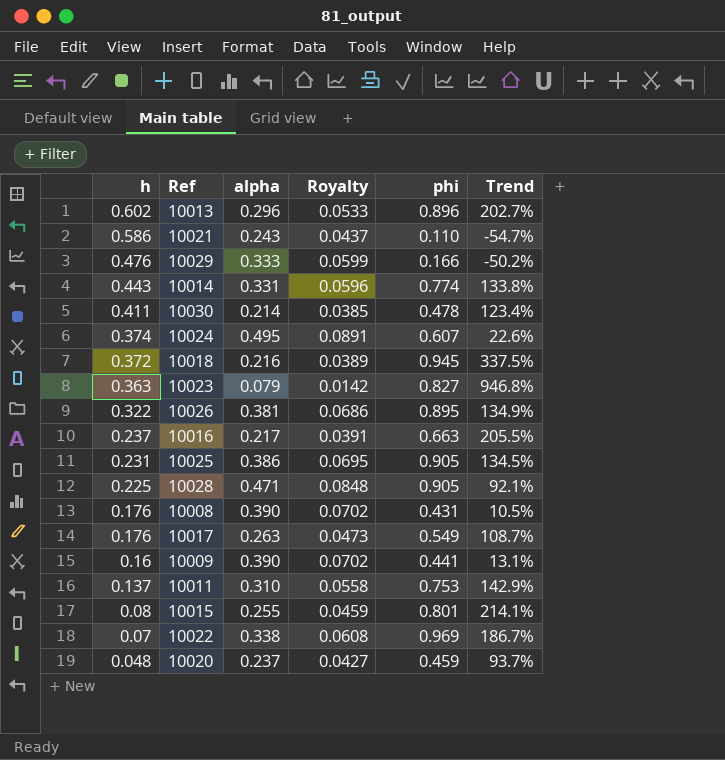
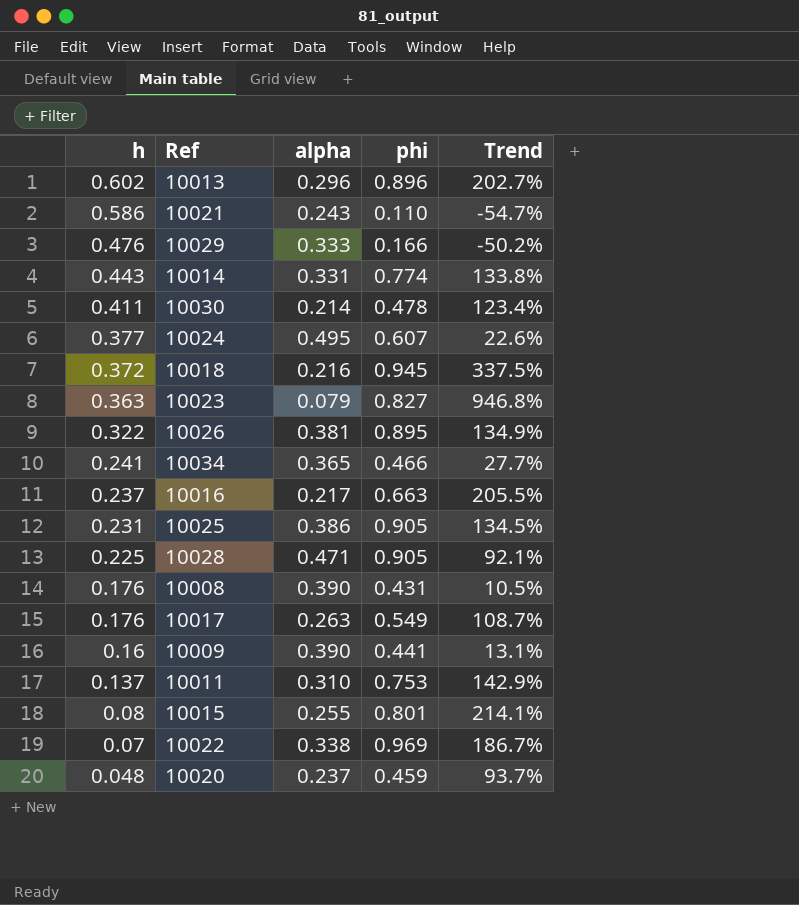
column Royalty | formula: [alpha] * 0.18 -> none
10024 | h: 0.374 -> 0.377
row 10034: none -> 0.241 | 0.365 | 0.466 | 27.7%

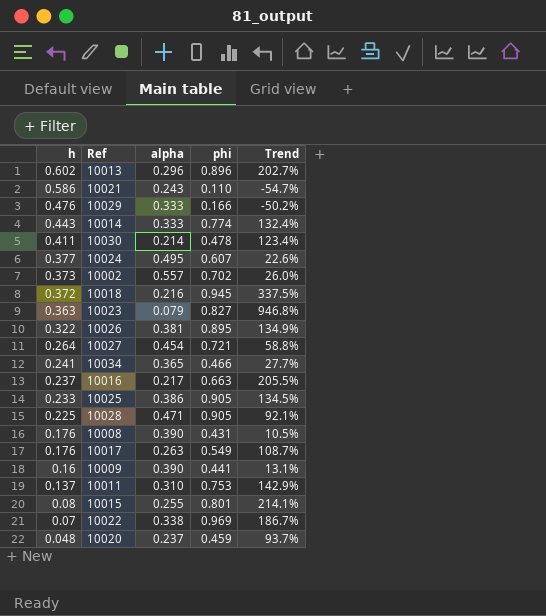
10014 | alpha: 0.331 -> 0.333
10014 | Trend: 133.8% -> 132.4%
row 10002: none -> 0.373 | 0.557 | 0.702 | 26.0%
row 10027: none -> 0.264 | 0.454 | 0.721 | 58.8%
10025 | h: 0.231 -> 0.233

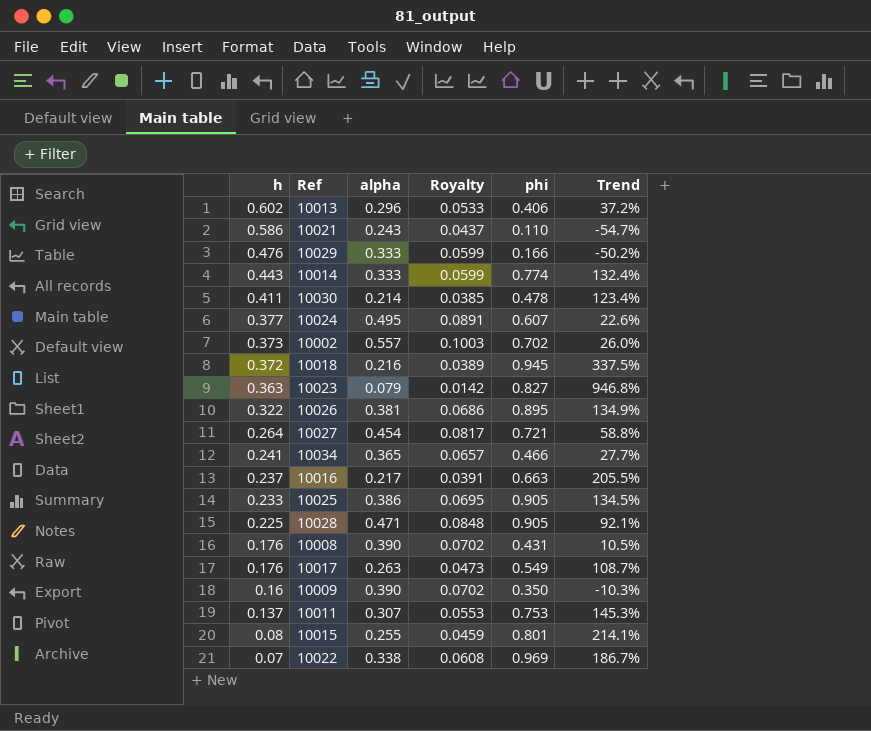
column Royalty | formula: none -> [alpha] * 0.18
row 10020: 0.048 | 0.237 | 0.459 | 93.7% -> none
10013 | phi: 0.896 -> 0.406
10013 | Trend: 202.7% -> 37.2%
10009 | phi: 0.441 -> 0.350
10009 | Trend: 13.1% -> -10.3%
10011 | alpha: 0.310 -> 0.307
10011 | Trend: 142.9% -> 145.3%

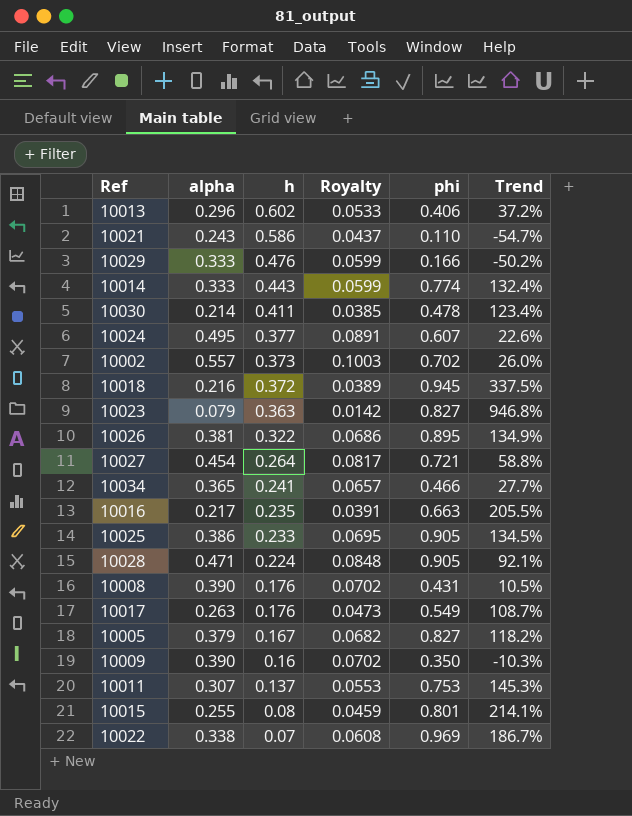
column h | position: 1 -> 3
10016 | h: 0.237 -> 0.235
10028 | h: 0.225 -> 0.224
row 10005: none -> 0.379 | 0.167 | 0.0682 | 0.827 | 118.2%

